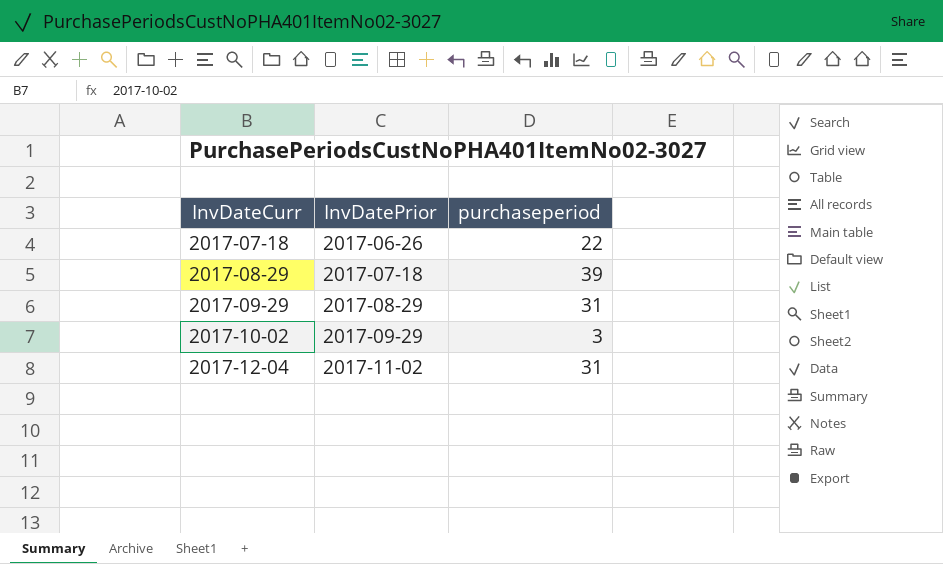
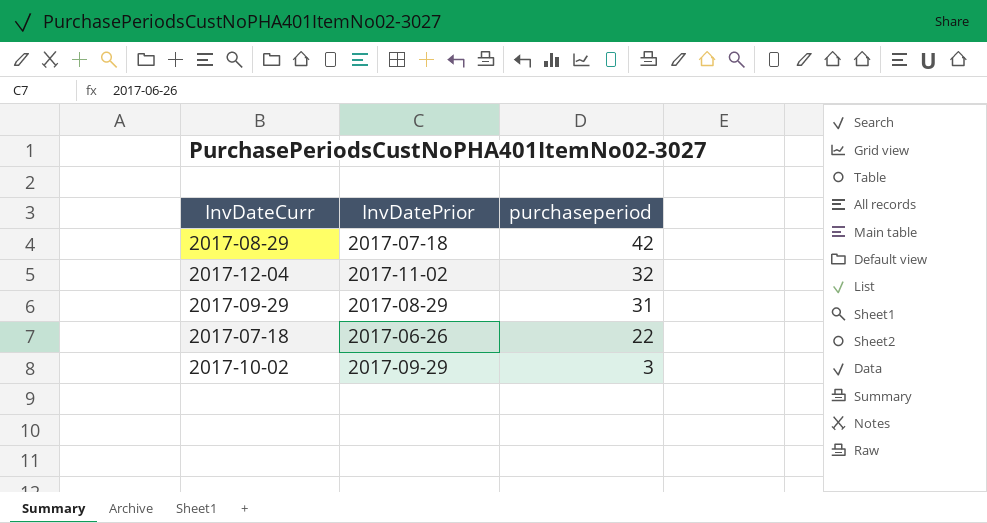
row order: InvDateCurr ascending -> purchaseperiod descending
2017-08-29 | purchaseperiod: 39 -> 42
2017-12-04 | purchaseperiod: 31 -> 32

